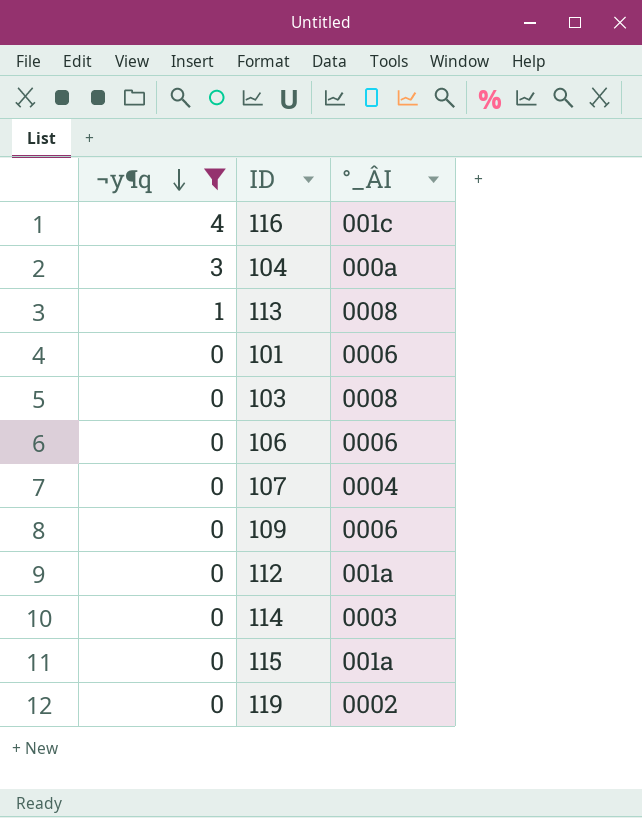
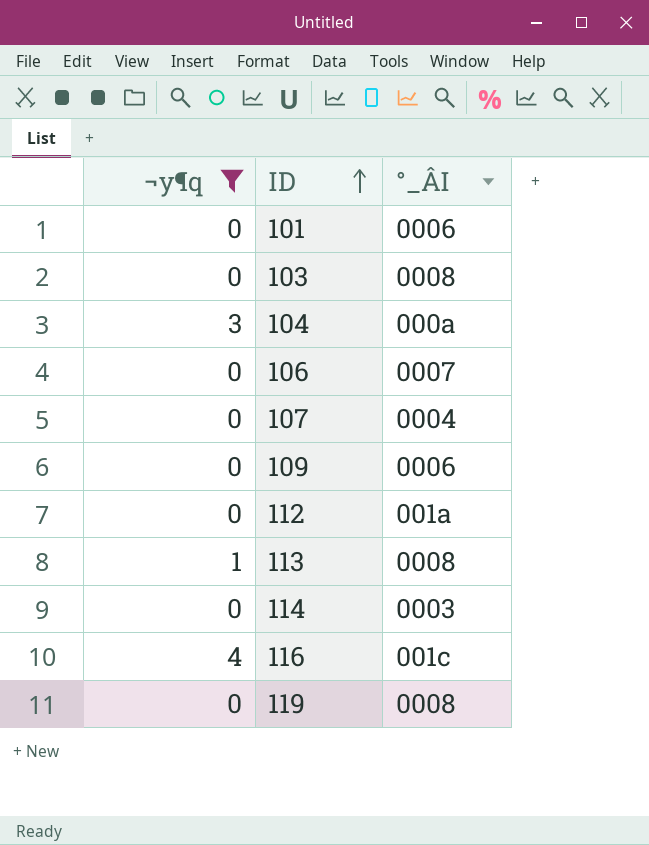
row order: ¬y¶q descending -> ID ascending
row 115: 0 | 001a -> none
106 | °_ÂI: 0006 -> 0007
119 | °_ÂI: 0002 -> 0008

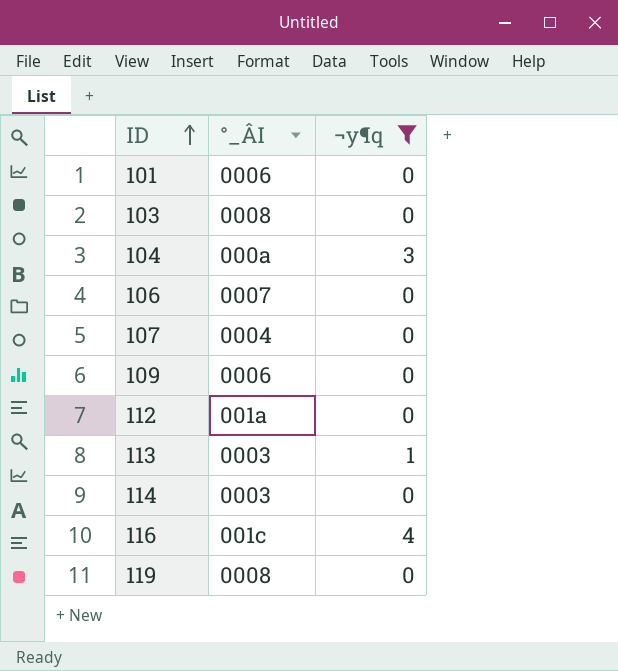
column ¬y¶q | position: 1 -> 3
113 | °_ÂI: 0008 -> 0003

